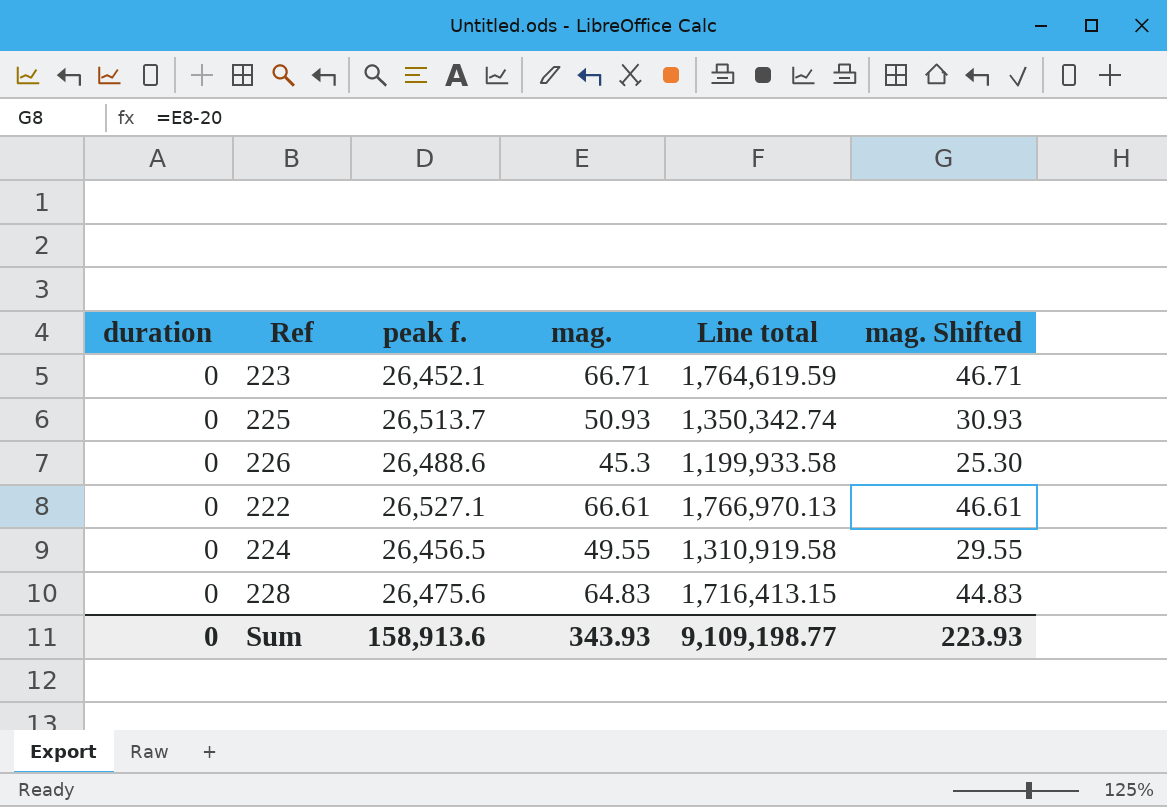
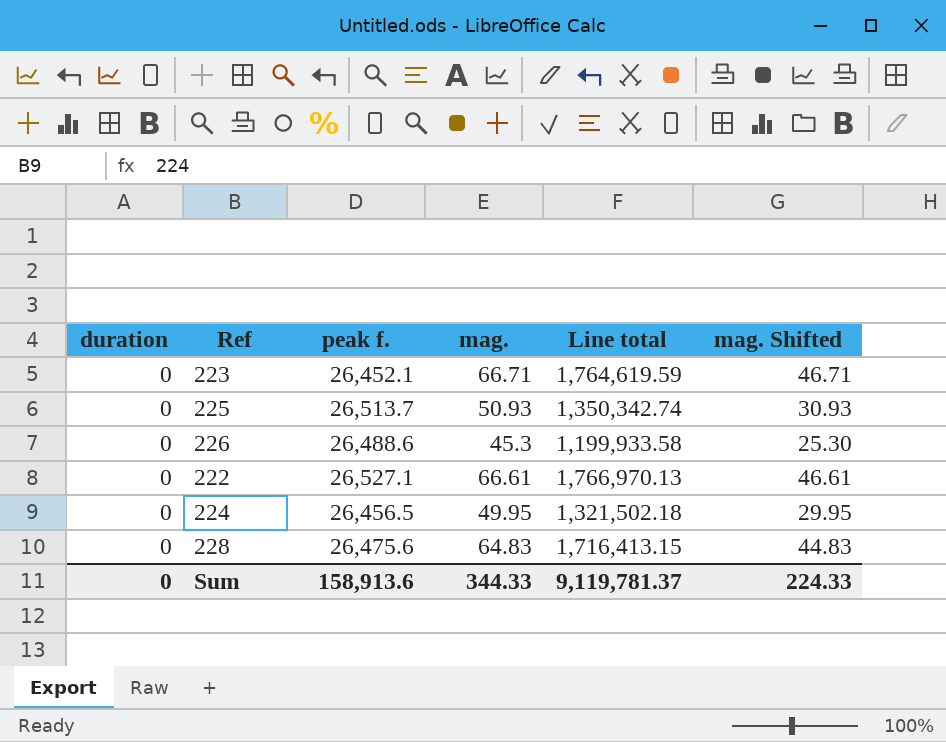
224 | mag.: 49.55 -> 49.95
224 | Line total: 1,310,919.58 -> 1,321,502.18
224 | mag. Shifted: 29.55 -> 29.95
Sum | mag.: 343.93 -> 344.33
Sum | Line total: 9,109,198.77 -> 9,119,781.37
Sum | mag. Shifted: 223.93 -> 224.33

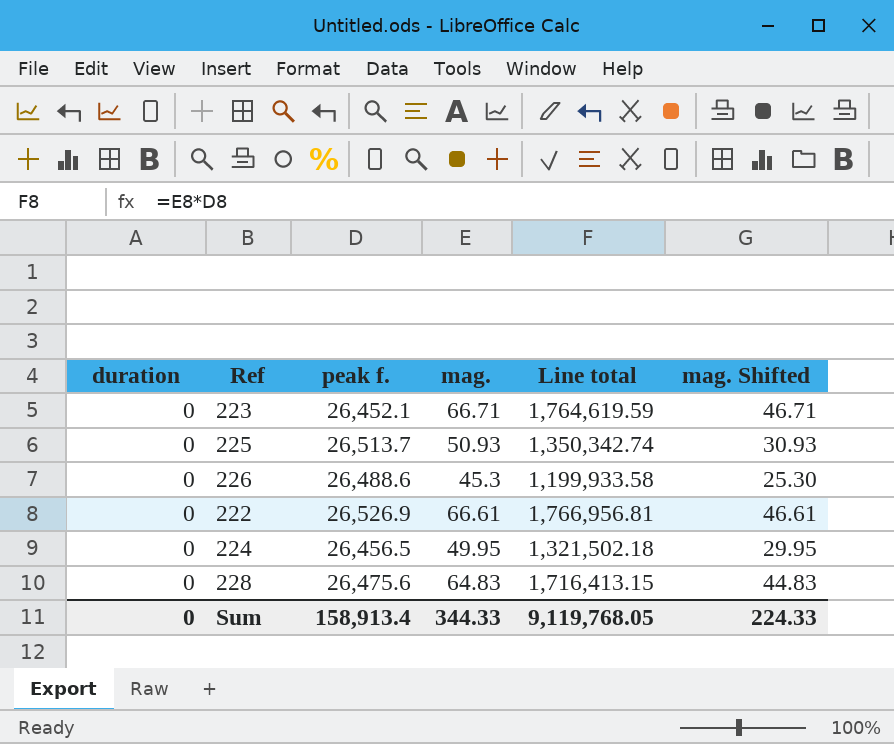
222 | peak f.: 26,527.1 -> 26,526.9
222 | Line total: 1,766,970.13 -> 1,766,956.81
Sum | peak f.: 158,913.6 -> 158,913.4
Sum | Line total: 9,119,781.37 -> 9,119,768.05

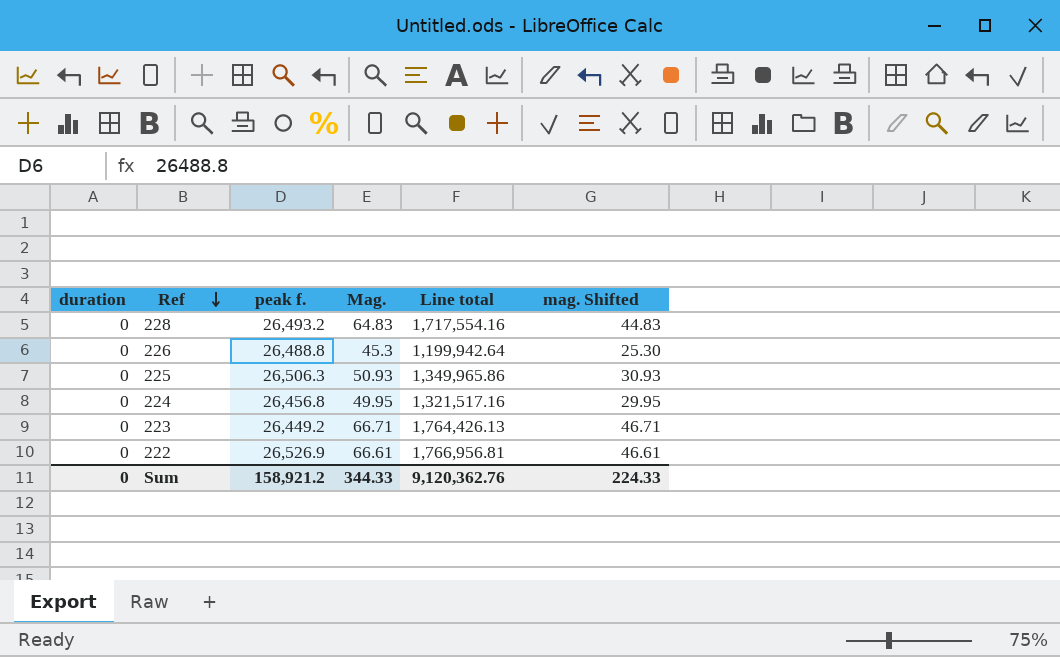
row order: none -> Ref descending
column name: mag. -> Mag.
228 | peak f.: 26,475.6 -> 26,493.2
228 | Line total: 1,716,413.15 -> 1,717,554.16
226 | peak f.: 26,488.6 -> 26,488.8
226 | Line total: 1,199,933.58 -> 1,199,942.64
225 | peak f.: 26,513.7 -> 26,506.3
225 | Line total: 1,350,342.74 -> 1,349,965.86
224 | peak f.: 26,456.5 -> 26,456.8
224 | Line total: 1,321,502.18 -> 1,321,517.16
223 | peak f.: 26,452.1 -> 26,449.2
223 | Line total: 1,764,619.59 -> 1,764,426.13
Sum | peak f.: 158,913.4 -> 158,921.2
Sum | Line total: 9,119,768.05 -> 9,120,362.76

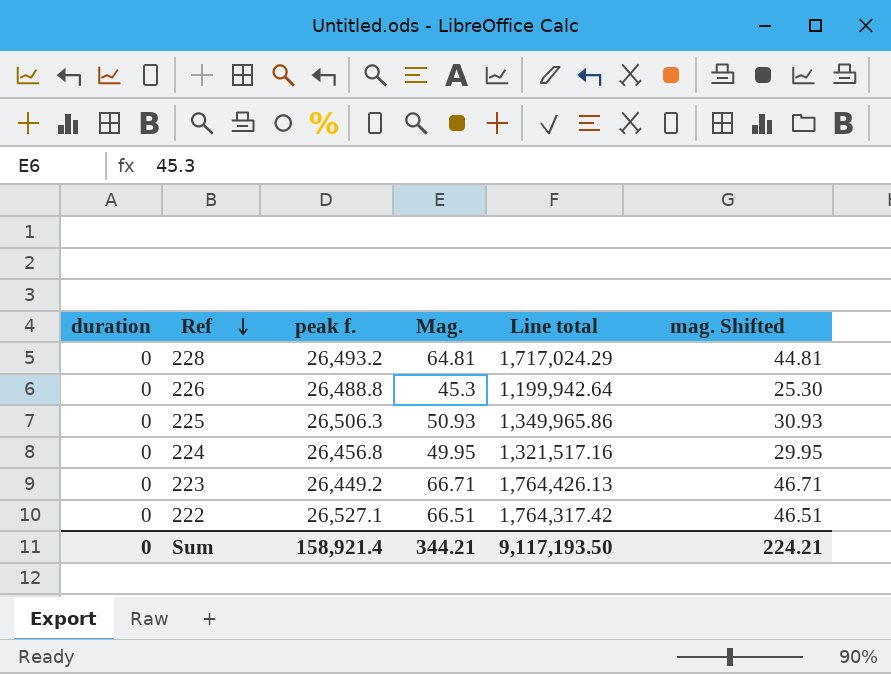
228 | Mag.: 64.83 -> 64.81
228 | Line total: 1,717,554.16 -> 1,717,024.29
228 | mag. Shifted: 44.83 -> 44.81
222 | peak f.: 26,526.9 -> 26,527.1
222 | Mag.: 66.61 -> 66.51
222 | Line total: 1,766,956.81 -> 1,764,317.42
222 | mag. Shifted: 46.61 -> 46.51
Sum | peak f.: 158,921.2 -> 158,921.4
Sum | Mag.: 344.33 -> 344.21
Sum | Line total: 9,120,362.76 -> 9,117,193.50
Sum | mag. Shifted: 224.33 -> 224.21

